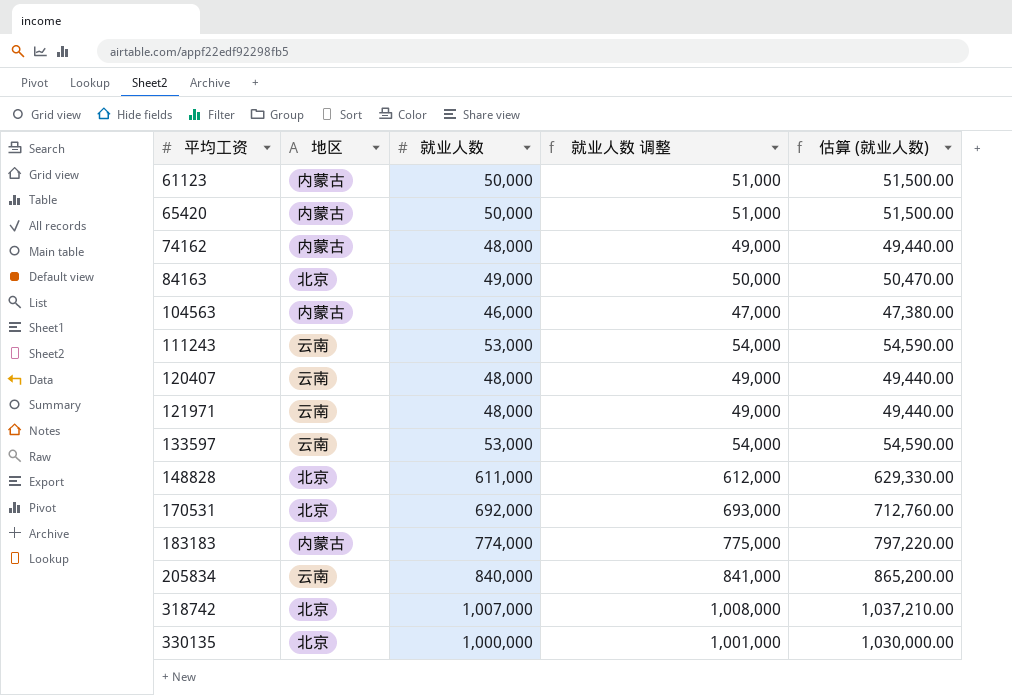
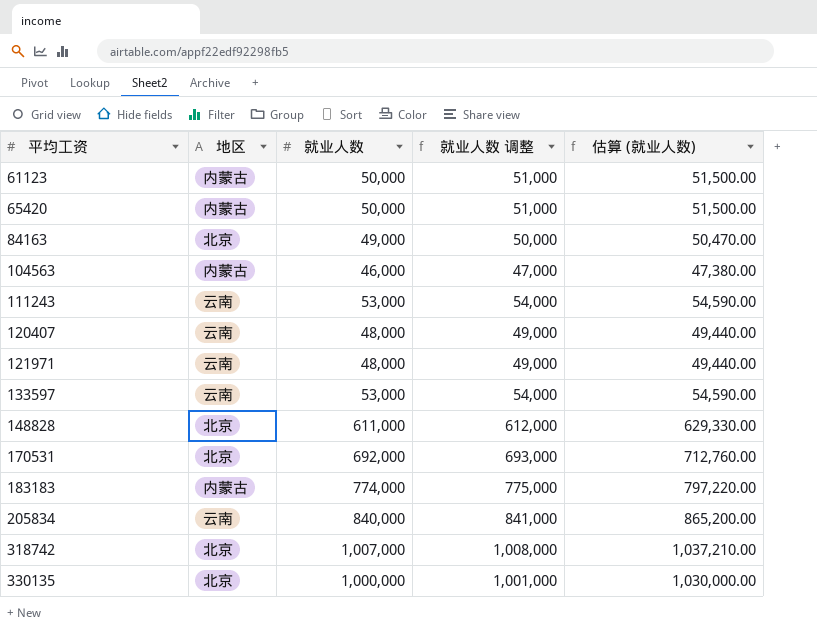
row 74162: 内蒙古 | 48,000 | 49,000 | 49,440.00 -> none

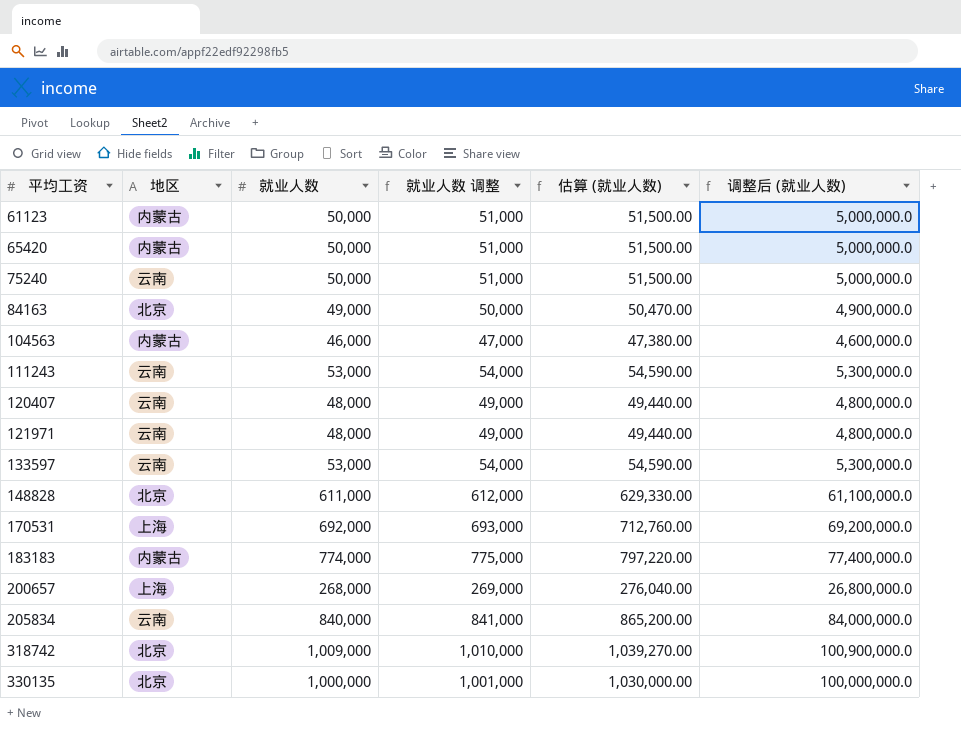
column 调整后 (就业人数) | formula: none -> [就业人数] * 100
row 75240: none -> 云南 | 50,000 | 51,000 | 51,500.00 | 5,000,000.0
170531 | 地区: 北京 -> 上海
row 200657: none -> 上海 | 268,000 | 269,000 | 276,040.00 | 26,800,000.0
318742 | 就业人数: 1,007,000 -> 1,009,000
318742 | 就业人数 调整: 1,008,000 -> 1,010,000
318742 | 估算 (就业人数): 1,037,210.00 -> 1,039,270.00

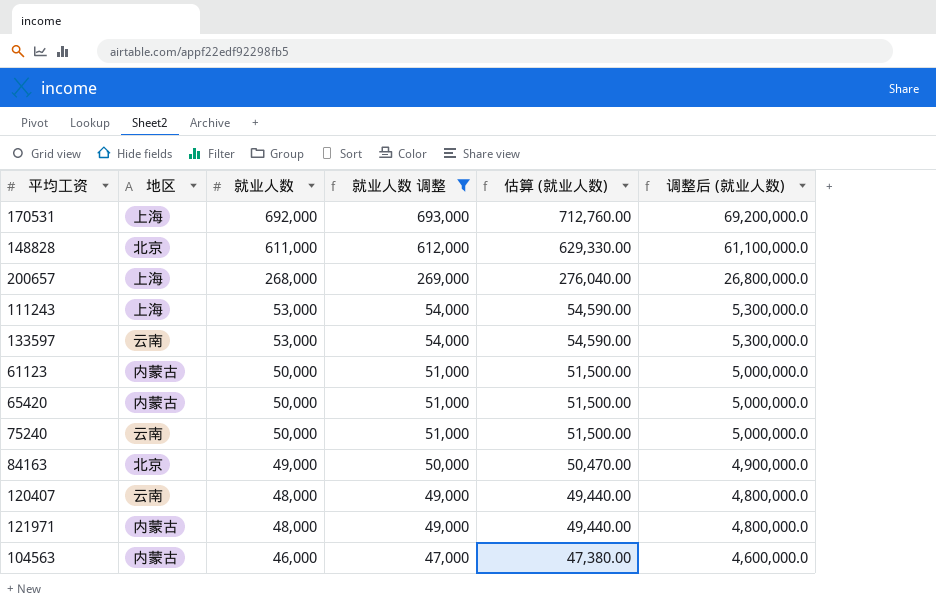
filter: none -> 就业人数 调整 <= 693,000
row order: 平均工资 ascending -> 就业人数 descending
111243 | 地区: 云南 -> 上海
121971 | 地区: 云南 -> 内蒙古

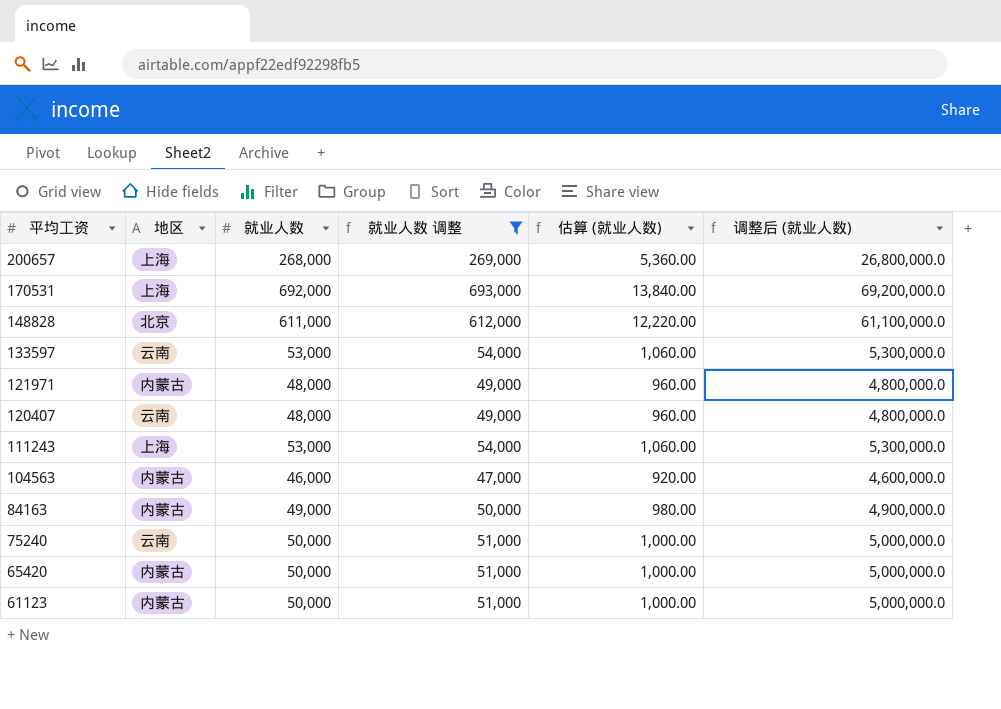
row order: 就业人数 descending -> 平均工资 descending
column 估算 (就业人数) | formula: [就业人数] * 1.03 -> [就业人数] * 0.02
84163 | 地区: 北京 -> 内蒙古

